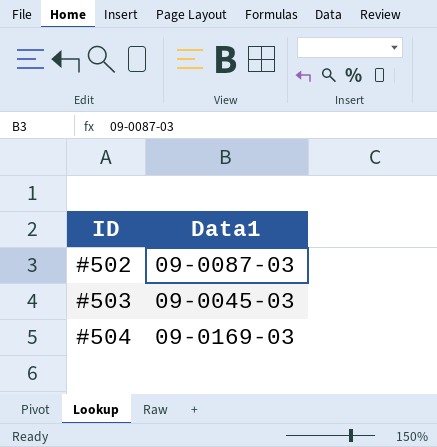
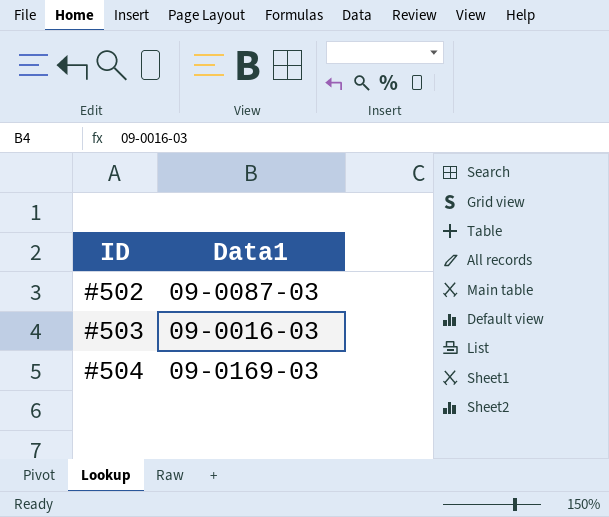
#503 | Data1: 09-0045-03 -> 09-0016-03

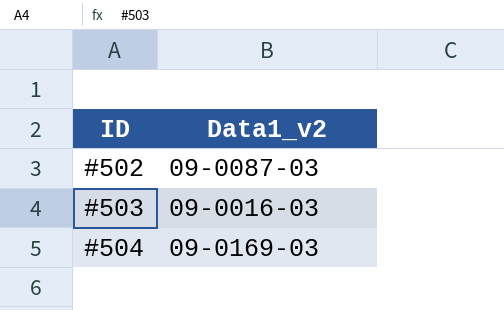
column name: Data1 -> Data1_v2

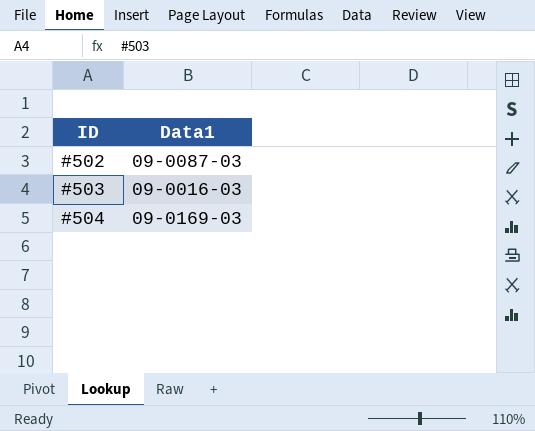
column name: Data1_v2 -> Data1

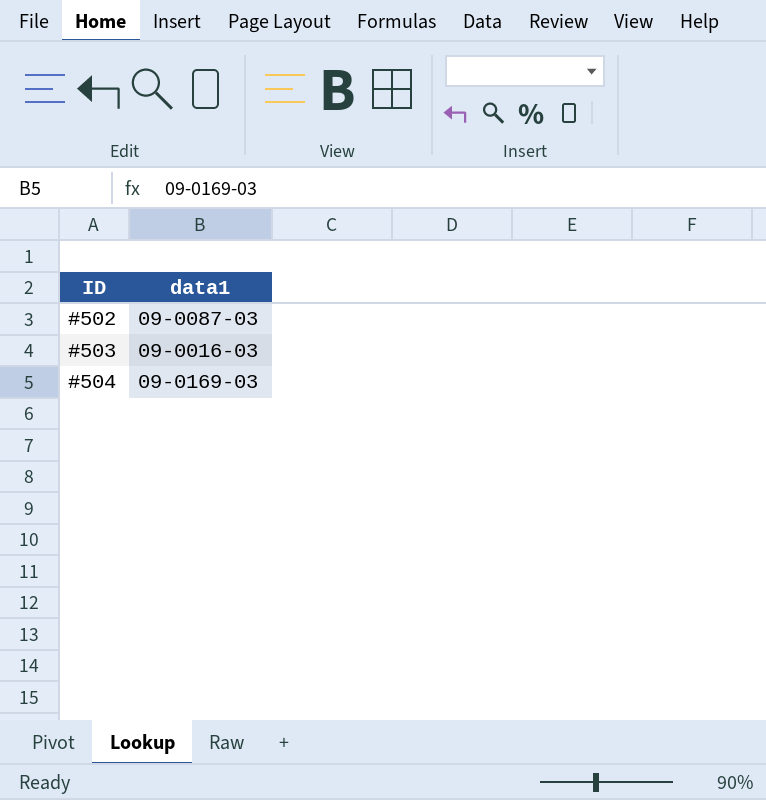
column name: Data1 -> data1

